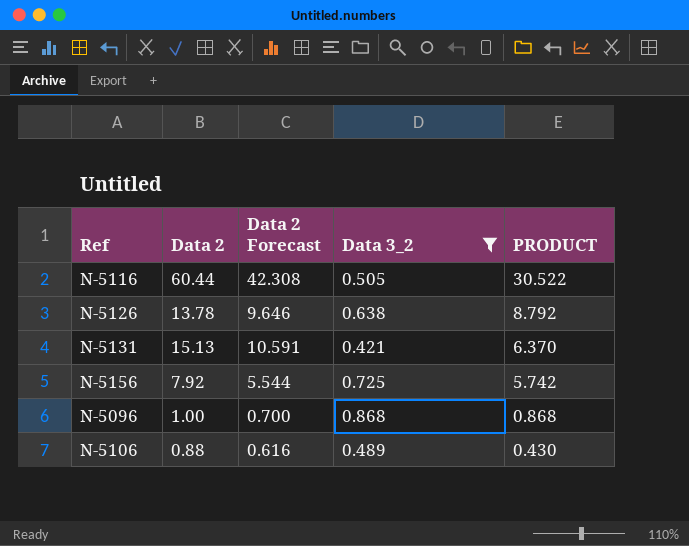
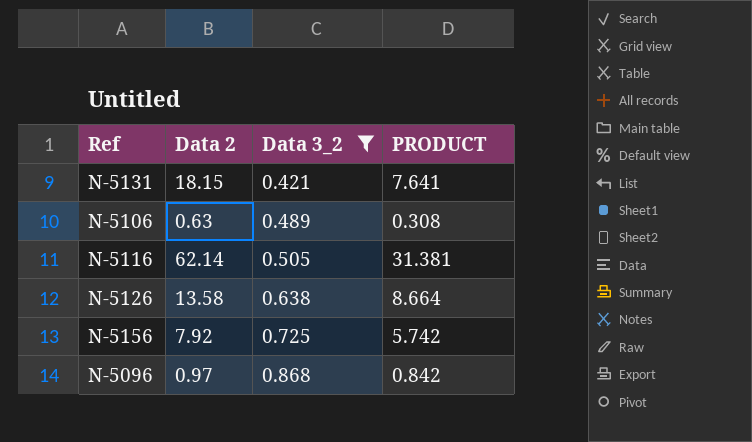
row order: PRODUCT descending -> Data 3_2 ascending
column Data 2 Forecast | formula: [Data 2] * 0.7 -> none
N-5131 | Data 2: 15.13 -> 18.15
N-5131 | PRODUCT: 6.370 -> 7.641
N-5106 | Data 2: 0.88 -> 0.63
N-5106 | PRODUCT: 0.430 -> 0.308
N-5116 | Data 2: 60.44 -> 62.14
N-5116 | PRODUCT: 30.522 -> 31.381
N-5126 | Data 2: 13.78 -> 13.58
N-5126 | PRODUCT: 8.792 -> 8.664
N-5096 | Data 2: 1.00 -> 0.97
N-5096 | PRODUCT: 0.868 -> 0.842

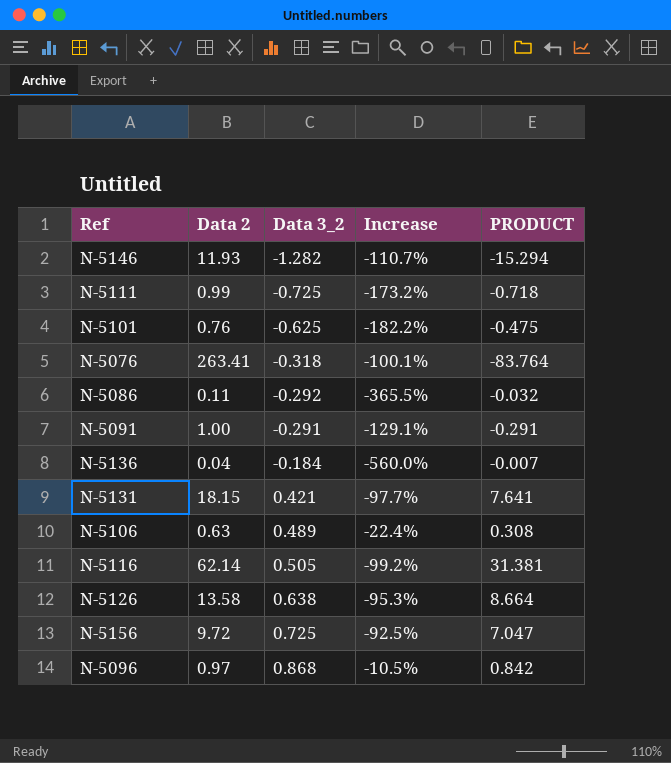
filter: Data 3_2 >= 0.421 -> none
column Increase | formula: none -> ([Data 3_2] - [Data 2]) / [Data 2]
N-5156 | Data 2: 7.92 -> 9.72
N-5156 | PRODUCT: 5.742 -> 7.047

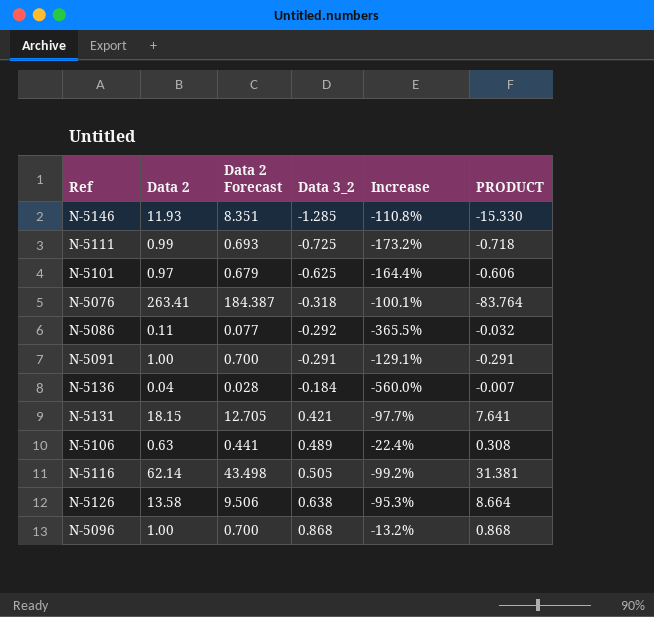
column Data 2 Forecast | formula: none -> [Data 2] * 0.7
row N-5156: 9.72 | 0.725 | -92.5% | 7.047 -> none
N-5146 | Data 3_2: -1.282 -> -1.285
N-5146 | Increase: -110.7% -> -110.8%
N-5146 | PRODUCT: -15.294 -> -15.330
N-5101 | Data 2: 0.76 -> 0.97
N-5101 | Increase: -182.2% -> -164.4%
N-5101 | PRODUCT: -0.475 -> -0.606
N-5096 | Data 2: 0.97 -> 1.00
N-5096 | Increase: -10.5% -> -13.2%
N-5096 | PRODUCT: 0.842 -> 0.868

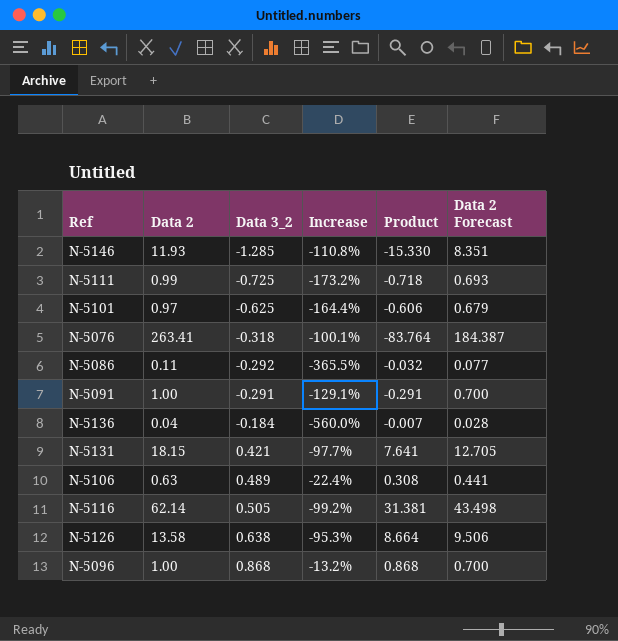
column name: PRODUCT -> Product
column Data 2 Forecast | position: 3 -> 6

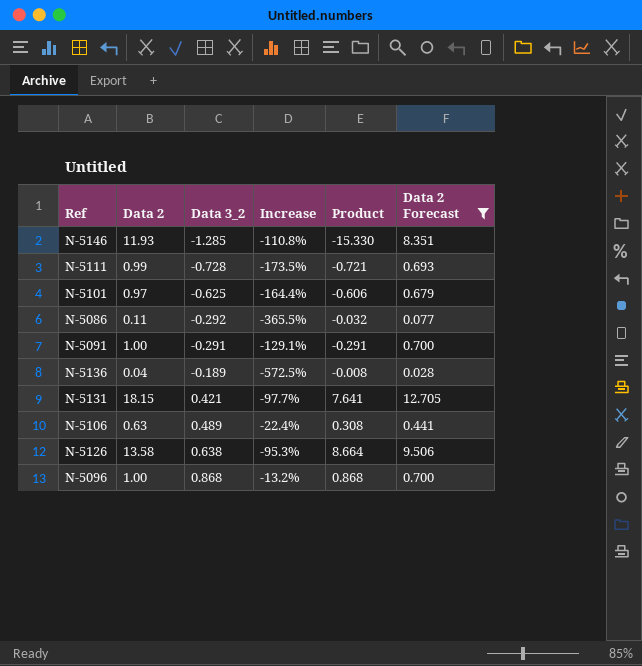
filter: none -> Data 2 Forecast <= 12.705
N-5111 | Data 3_2: -0.725 -> -0.728
N-5111 | Increase: -173.2% -> -173.5%
N-5111 | Product: -0.718 -> -0.721
N-5136 | Data 3_2: -0.184 -> -0.189
N-5136 | Increase: -560.0% -> -572.5%
N-5136 | Product: -0.007 -> -0.008

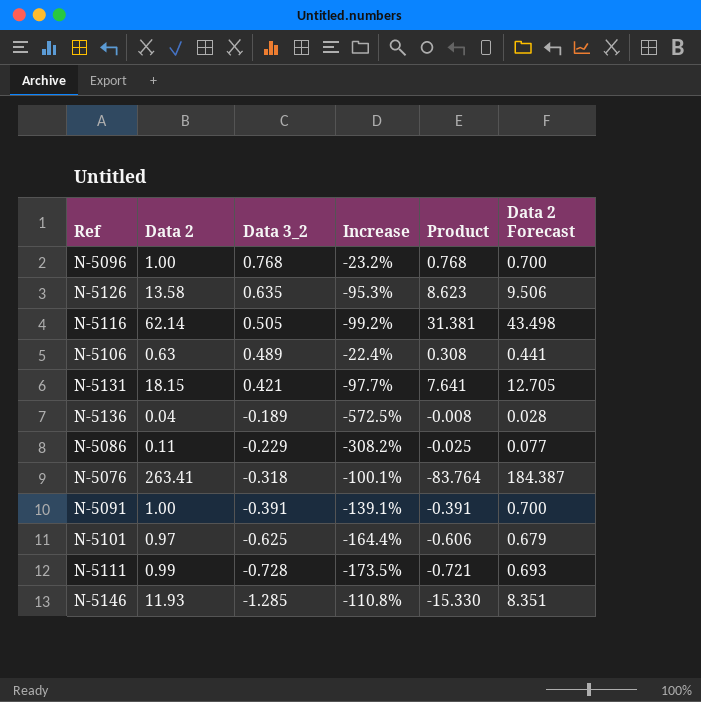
filter: Data 2 Forecast <= 12.705 -> none
row order: Data 3_2 ascending -> Data 3_2 descending
N-5096 | Data 3_2: 0.868 -> 0.768
N-5096 | Increase: -13.2% -> -23.2%
N-5096 | Product: 0.868 -> 0.768
N-5126 | Data 3_2: 0.638 -> 0.635
N-5126 | Product: 8.664 -> 8.623
N-5086 | Data 3_2: -0.292 -> -0.229
N-5086 | Increase: -365.5% -> -308.2%
N-5086 | Product: -0.032 -> -0.025
N-5091 | Data 3_2: -0.291 -> -0.391
N-5091 | Increase: -129.1% -> -139.1%
N-5091 | Product: -0.291 -> -0.391

